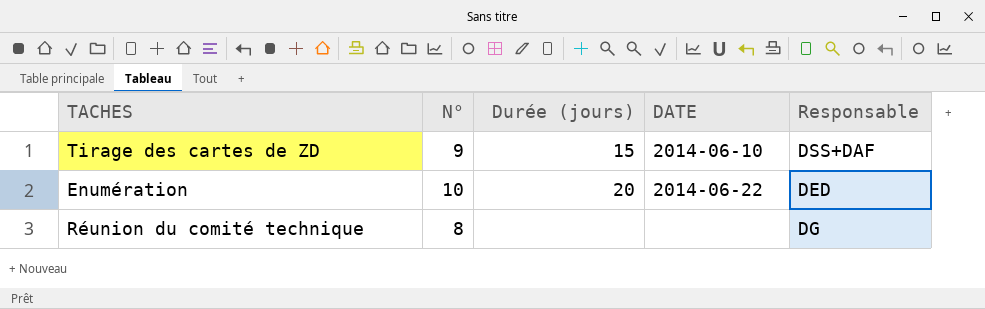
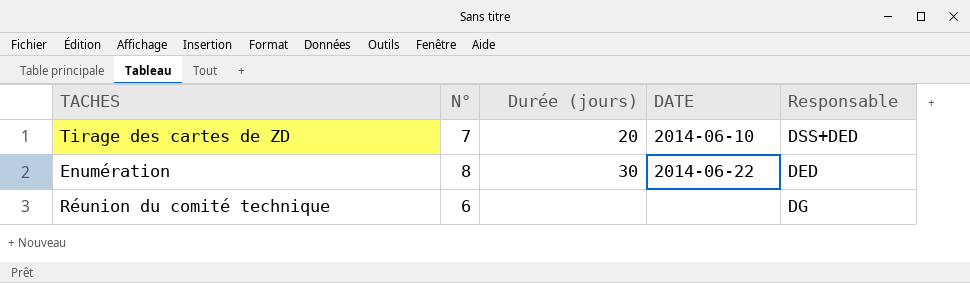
Tirage des cartes de ZD | N°: 9 -> 7
Tirage des cartes de ZD | Durée (jours): 15 -> 20
Tirage des cartes de ZD | Responsable: DSS+DAF -> DSS+DED
Enumération | N°: 10 -> 8
Enumération | Durée (jours): 20 -> 30
Réunion du comité technique | N°: 8 -> 6

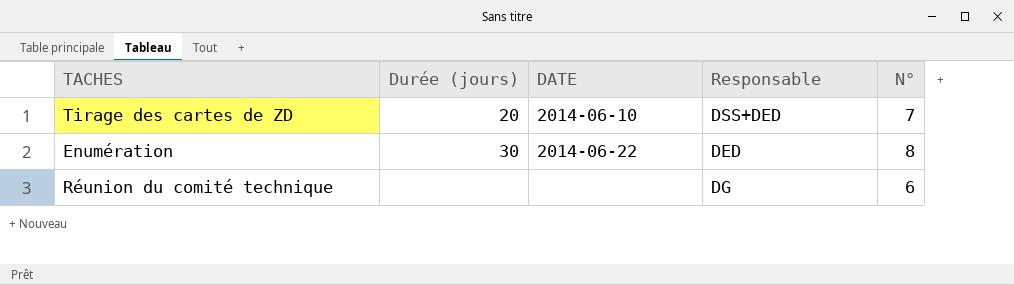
column N° | position: 2 -> 5

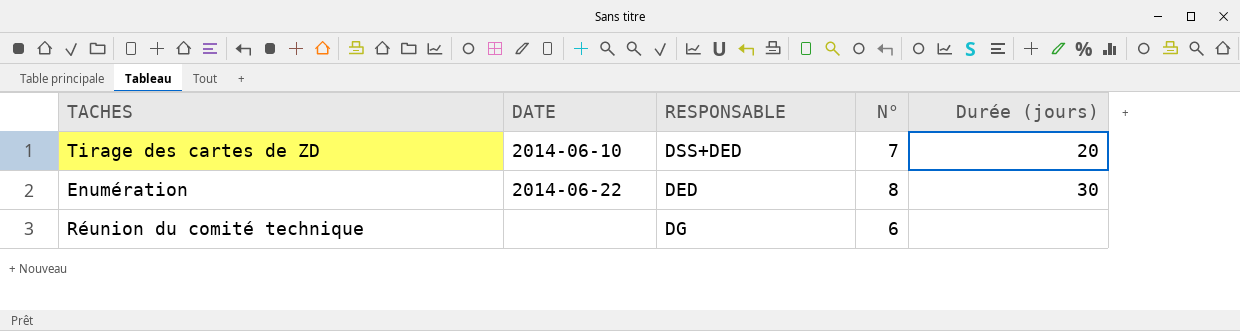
column name: Responsable -> RESPONSABLE
column Durée (jours) | position: 2 -> 5

